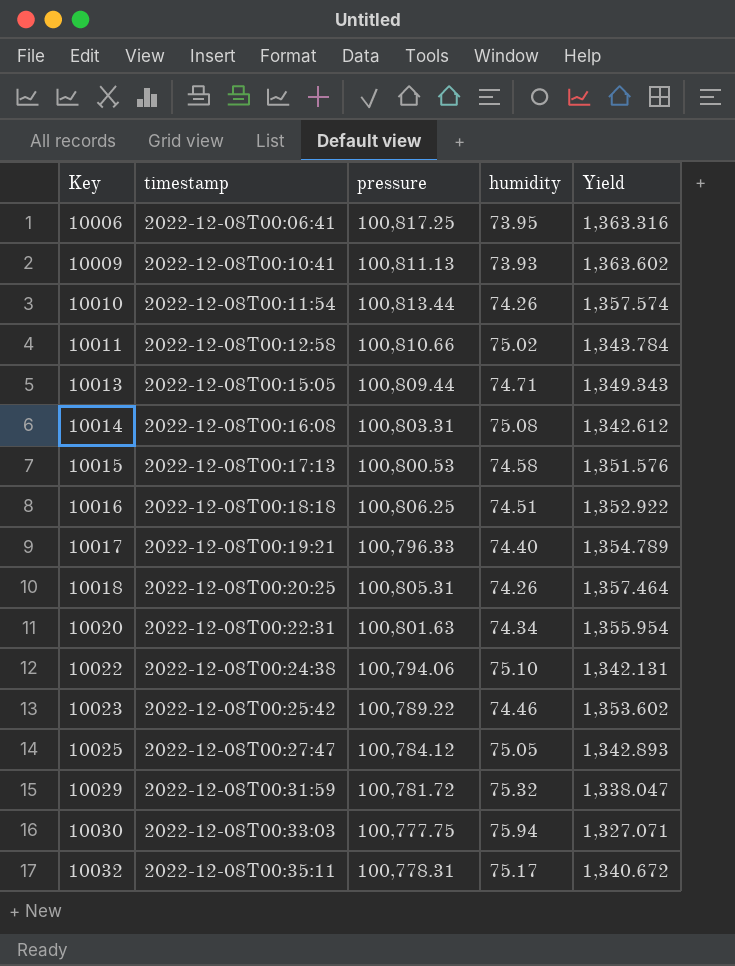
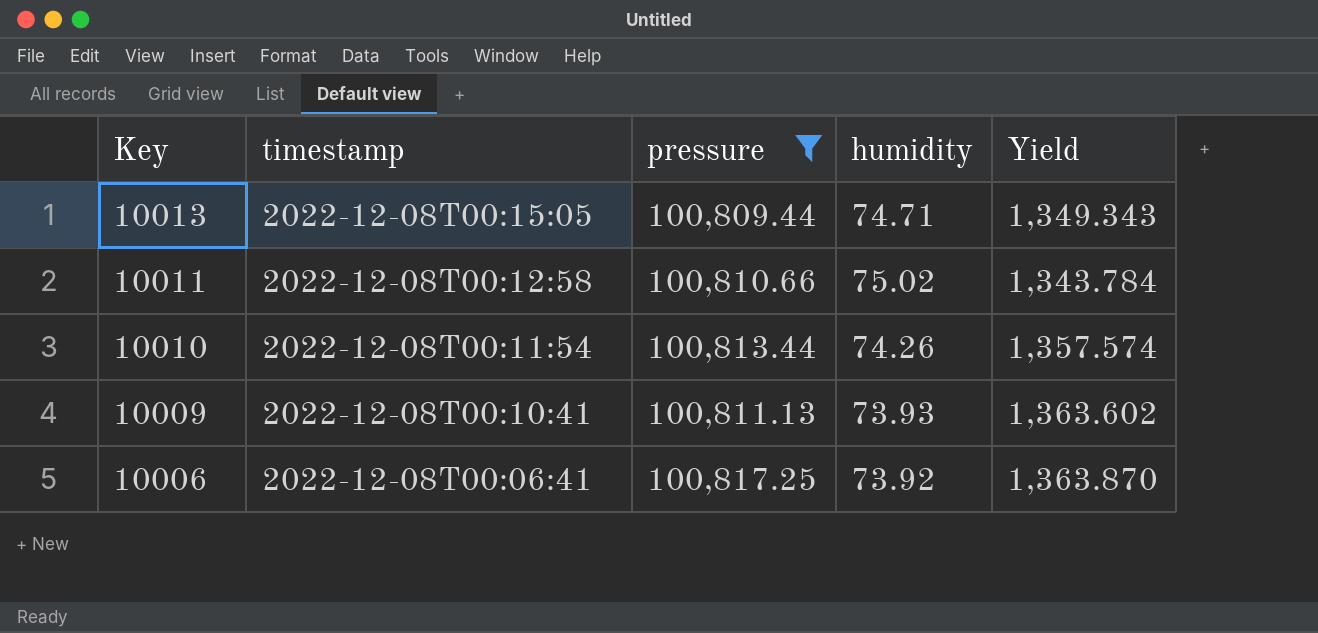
filter: none -> pressure >= 100,809.44
row order: Key ascending -> Key descending
10006 | humidity: 73.95 -> 73.92
10006 | Yield: 1,363.316 -> 1,363.870

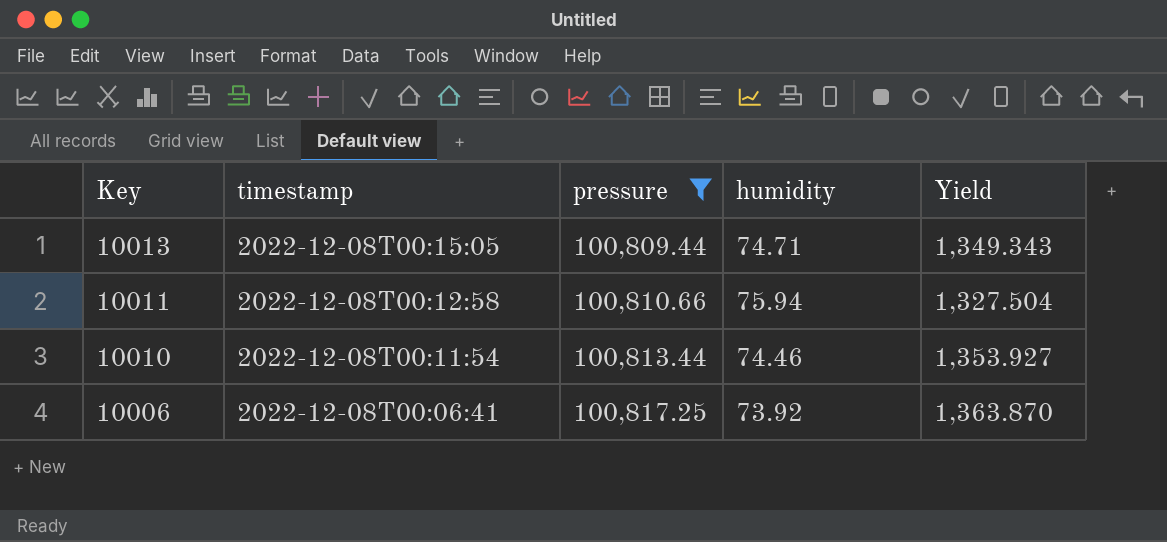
row 10009: 2022-12-08T00:10:41 | 100,811.13 | 73.93 | 1,363.602 -> none
10011 | humidity: 75.02 -> 75.94
10011 | Yield: 1,343.784 -> 1,327.504
10010 | humidity: 74.26 -> 74.46
10010 | Yield: 1,357.574 -> 1,353.927

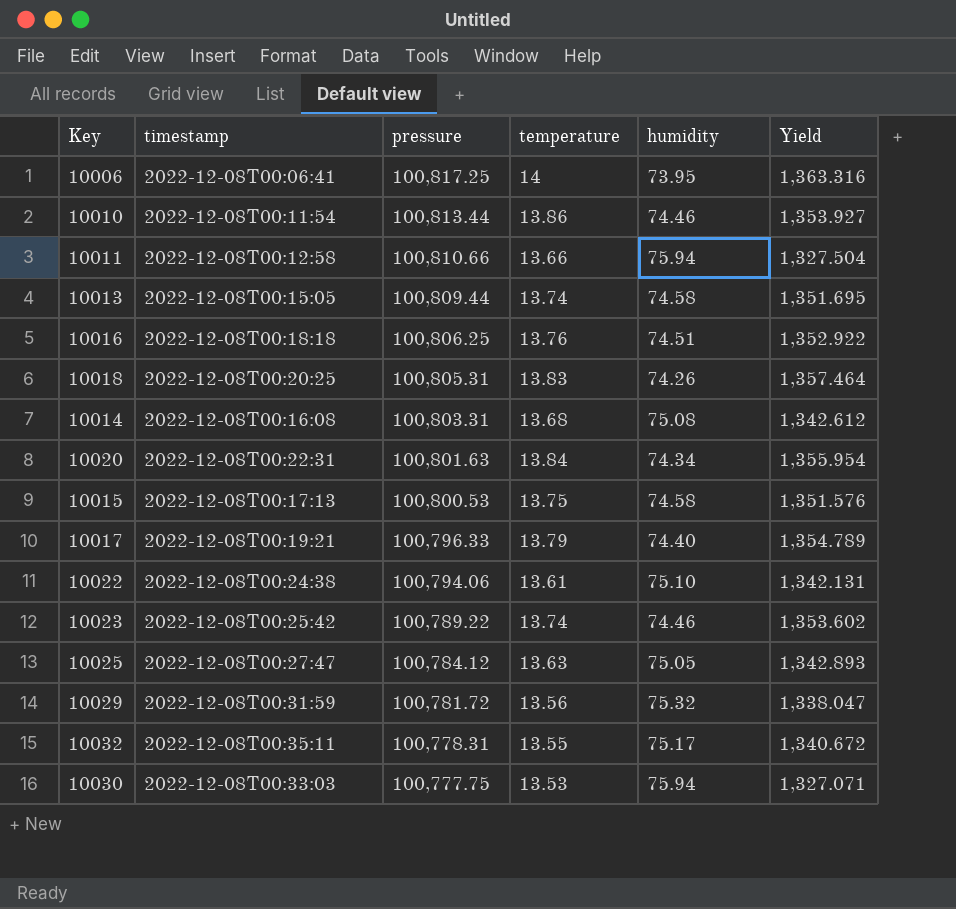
filter: pressure >= 100,809.44 -> none
row order: Key descending -> pressure descending
column temperature | position: none -> 4
10006 | humidity: 73.92 -> 73.95
10006 | Yield: 1,363.870 -> 1,363.316
10013 | humidity: 74.71 -> 74.58
10013 | Yield: 1,349.343 -> 1,351.695

